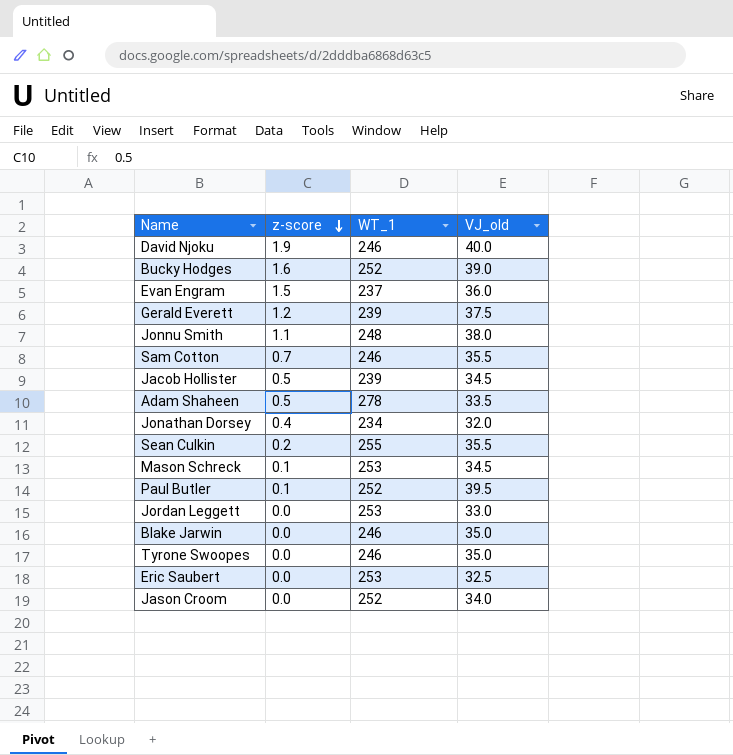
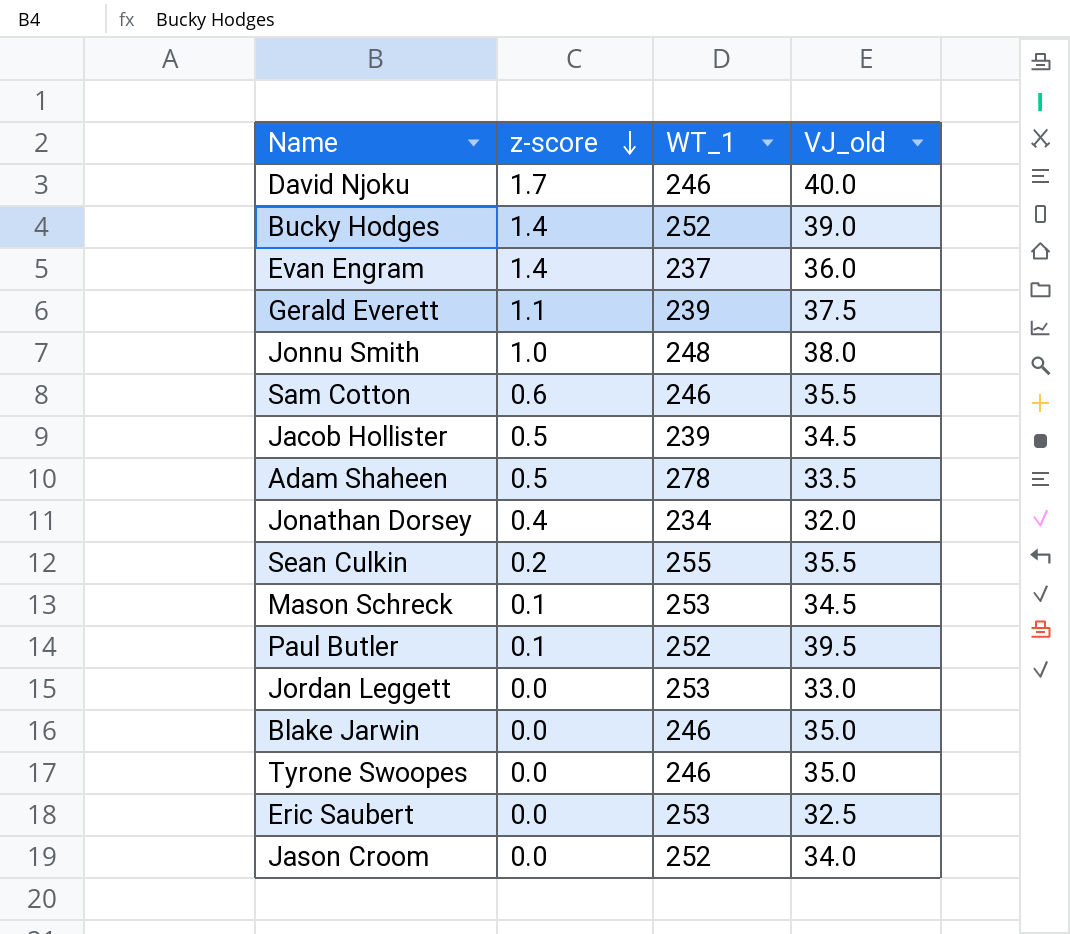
David Njoku | z-score: 1.9 -> 1.7
Bucky Hodges | z-score: 1.6 -> 1.4
Evan Engram | z-score: 1.5 -> 1.4
Gerald Everett | z-score: 1.2 -> 1.1
Jonnu Smith | z-score: 1.1 -> 1.0
Sam Cotton | z-score: 0.7 -> 0.6

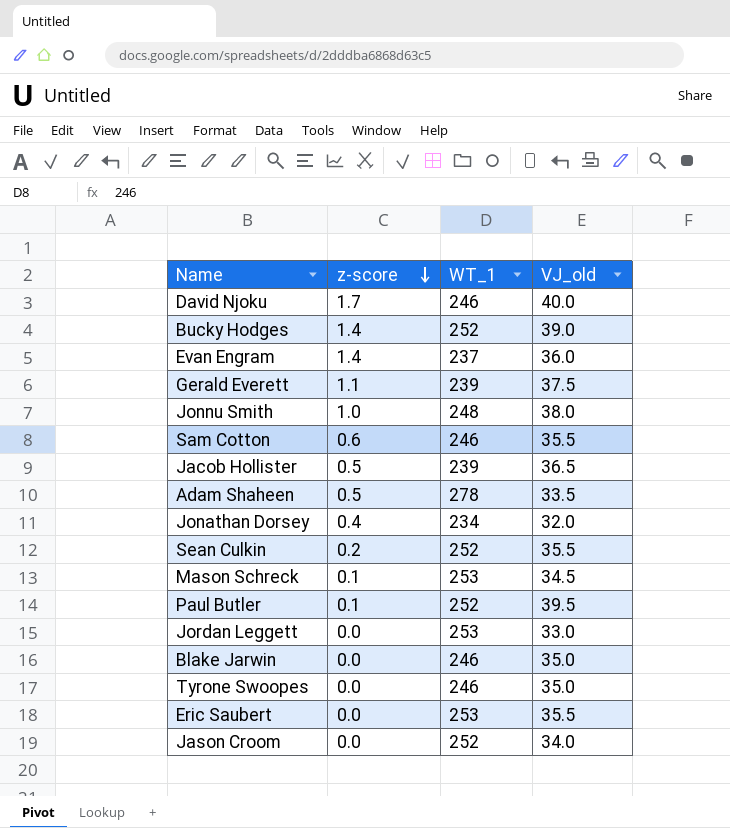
Jacob Hollister | VJ_old: 34.5 -> 36.5
Sean Culkin | WT_1: 255 -> 252
Eric Saubert | VJ_old: 32.5 -> 35.5

